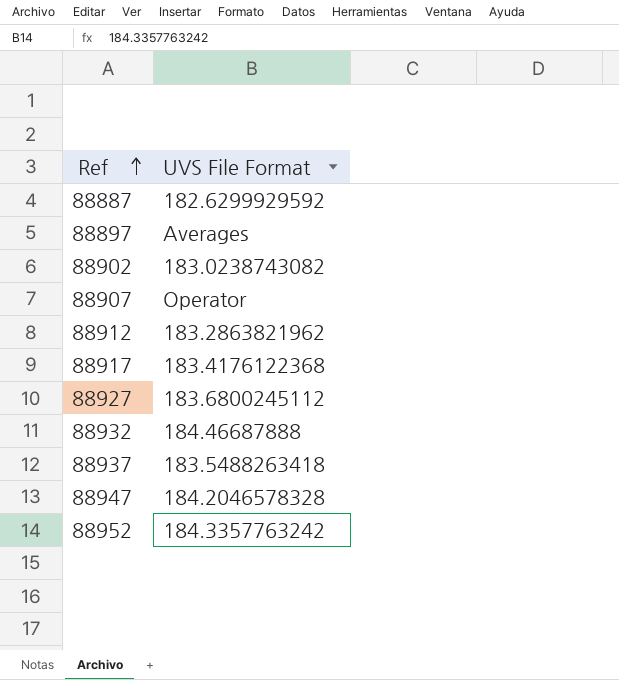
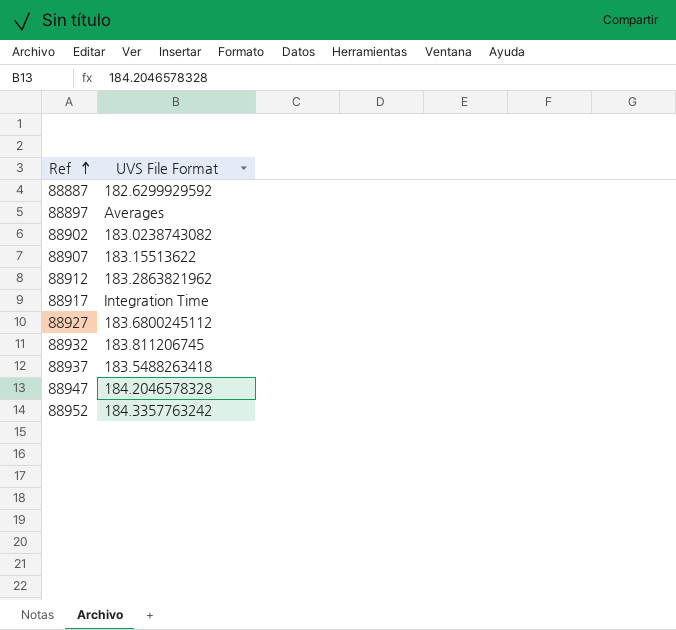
88907 | UVS File Format: Operator -> 183.15513622
88917 | UVS File Format: 183.4176122368 -> Integration Time
88932 | UVS File Format: 184.46687888 -> 183.811206745

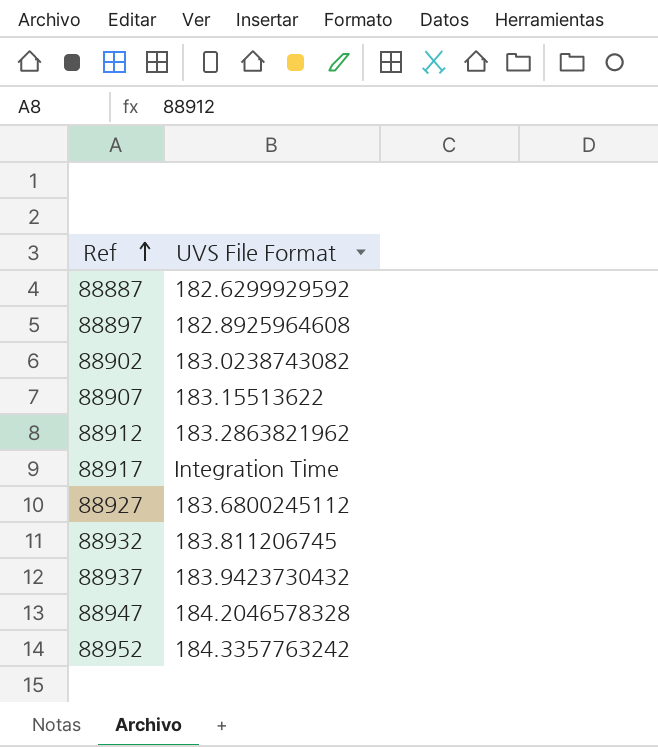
88897 | UVS File Format: Averages -> 182.8925964608
88937 | UVS File Format: 183.5488263418 -> 183.9423730432

